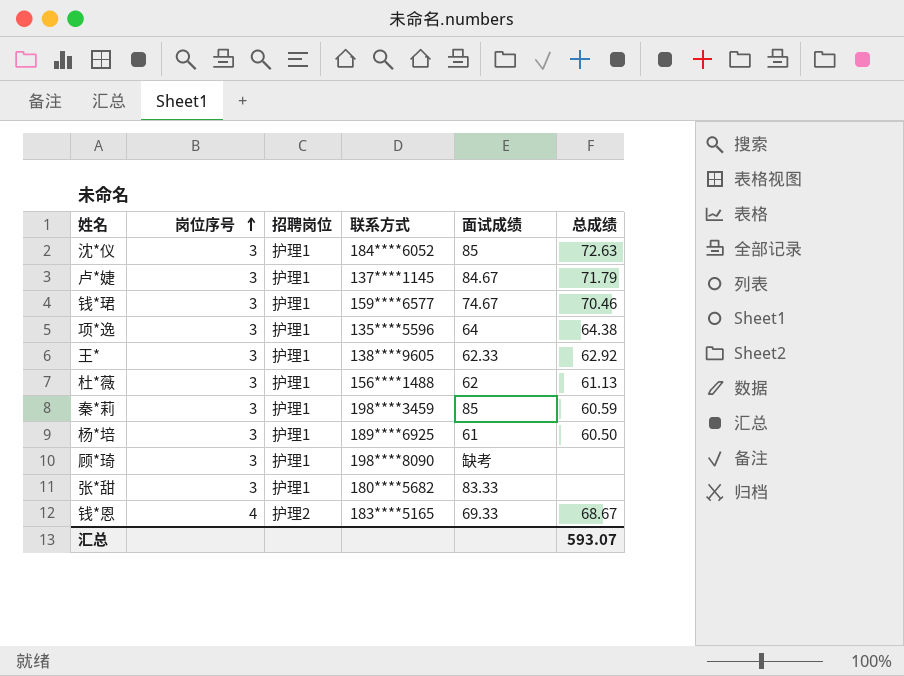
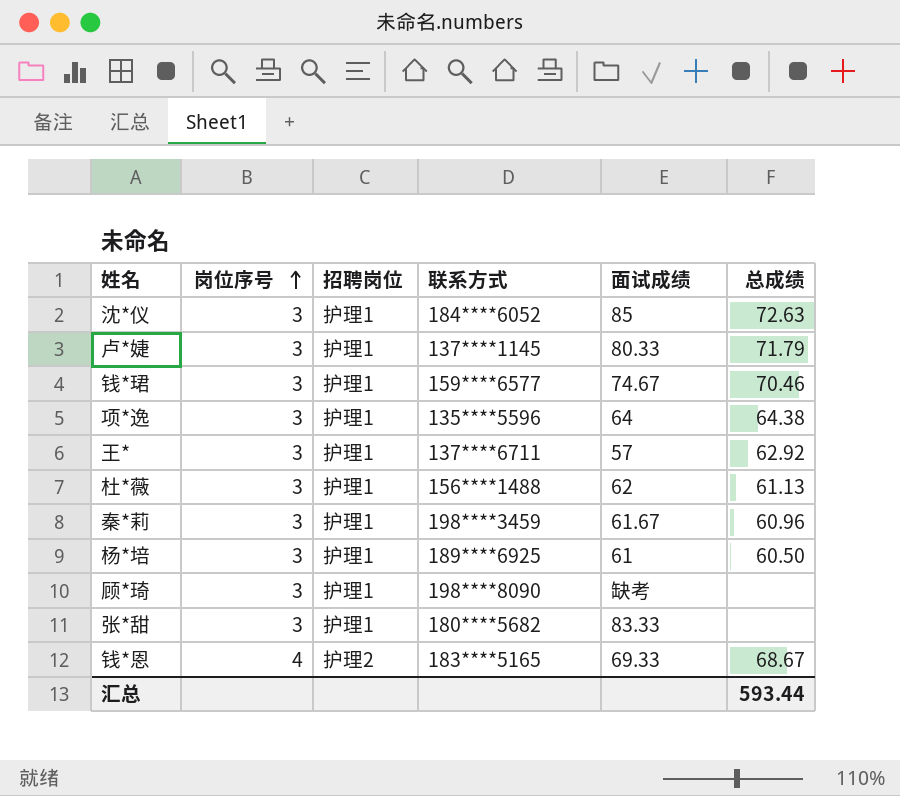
卢*婕 | 面试成绩: 84.67 -> 80.33
王* | 联系方式: 138****9605 -> 137****6711
王* | 面试成绩: 62.33 -> 57
秦*莉 | 面试成绩: 85 -> 61.67
秦*莉 | 总成绩: 60.59 -> 60.96
汇总 | 总成绩: 593.07 -> 593.44

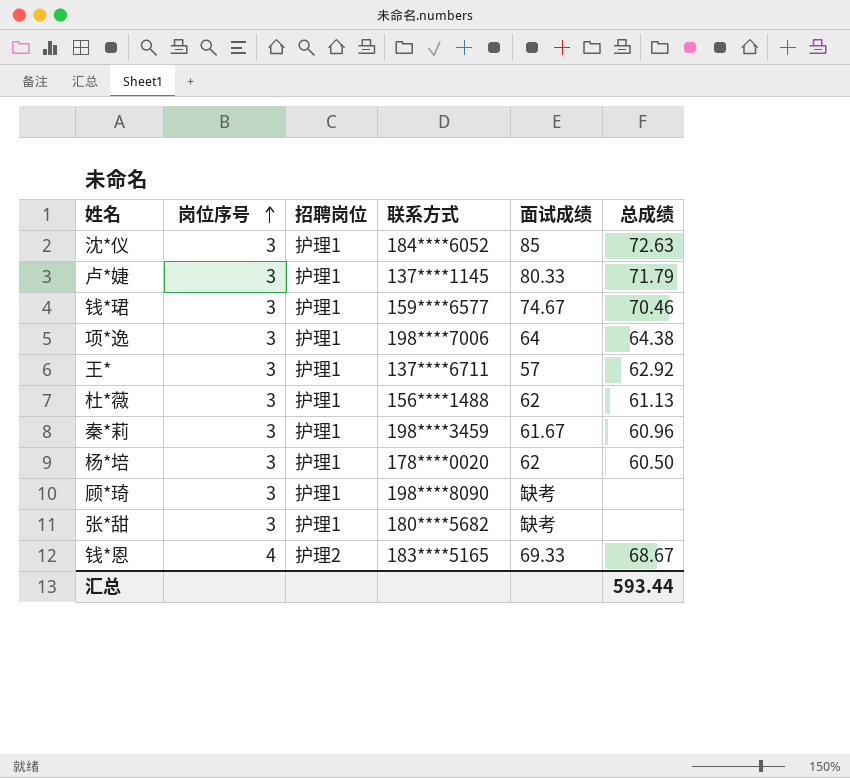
项*逸 | 联系方式: 135****5596 -> 198****7006
杨*培 | 联系方式: 189****6925 -> 178****0020
杨*培 | 面试成绩: 61 -> 62
张*甜 | 面试成绩: 83.33 -> 缺考

